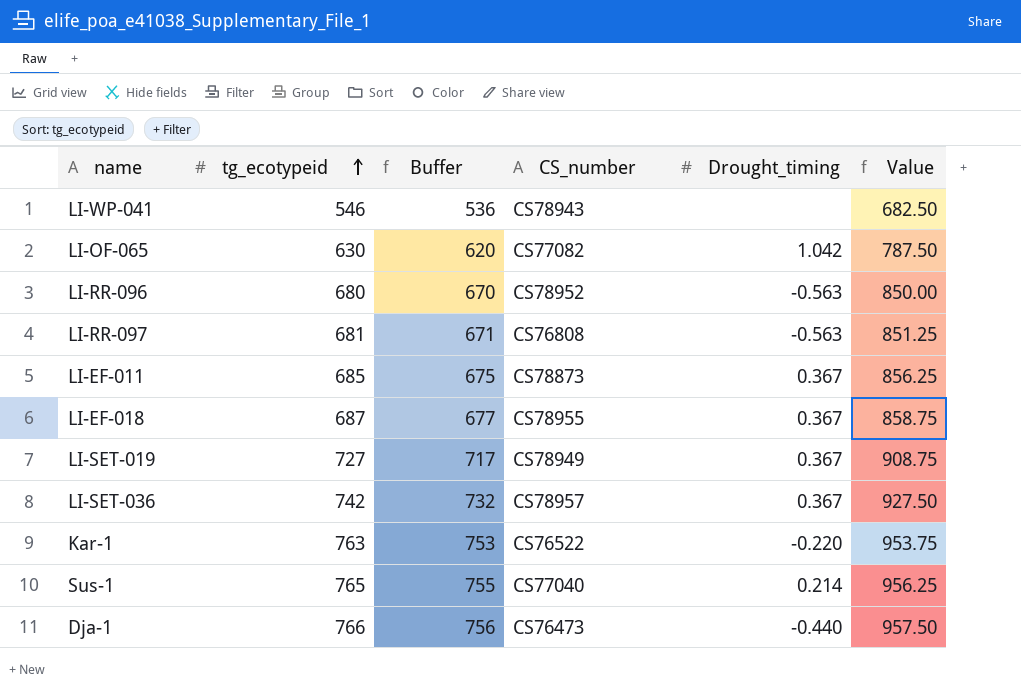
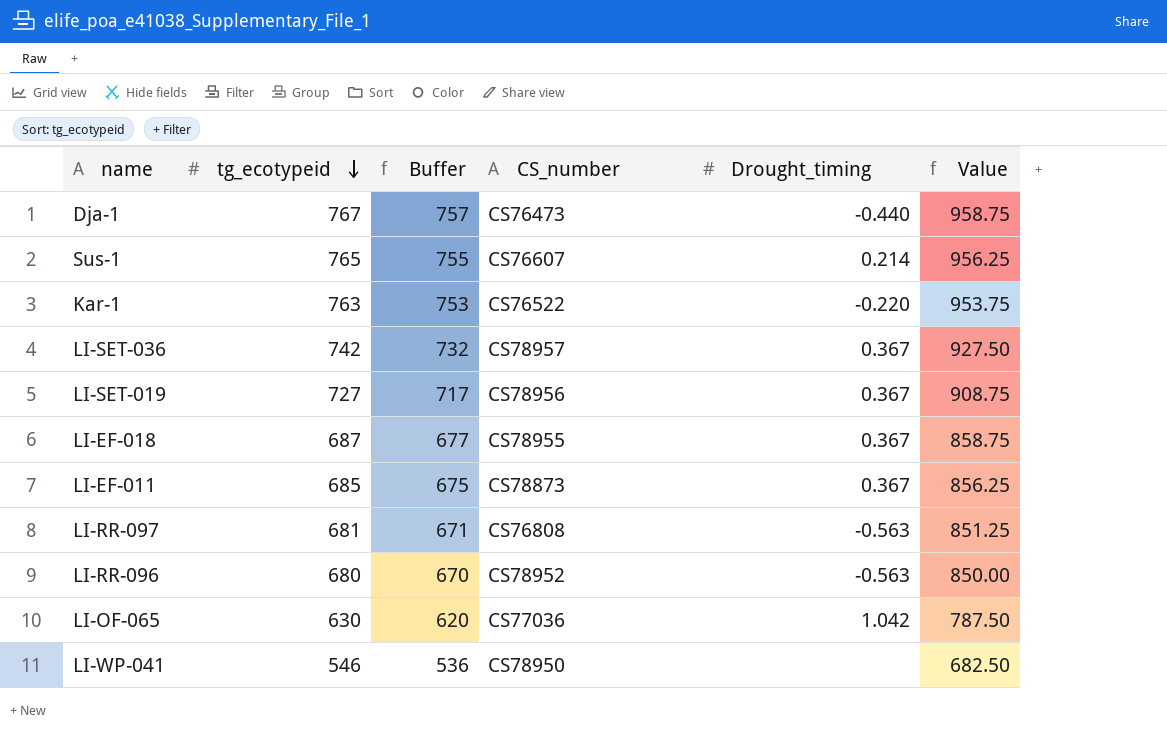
row order: tg_ecotypeid ascending -> tg_ecotypeid descending
Dja-1 | tg_ecotypeid: 766 -> 767
Dja-1 | Buffer: 756 -> 757
Dja-1 | Value: 957.50 -> 958.75
Sus-1 | CS_number: CS77040 -> CS76607
LI-SET-019 | CS_number: CS78949 -> CS78956
LI-OF-065 | CS_number: CS77082 -> CS77036
LI-WP-041 | CS_number: CS78943 -> CS78950

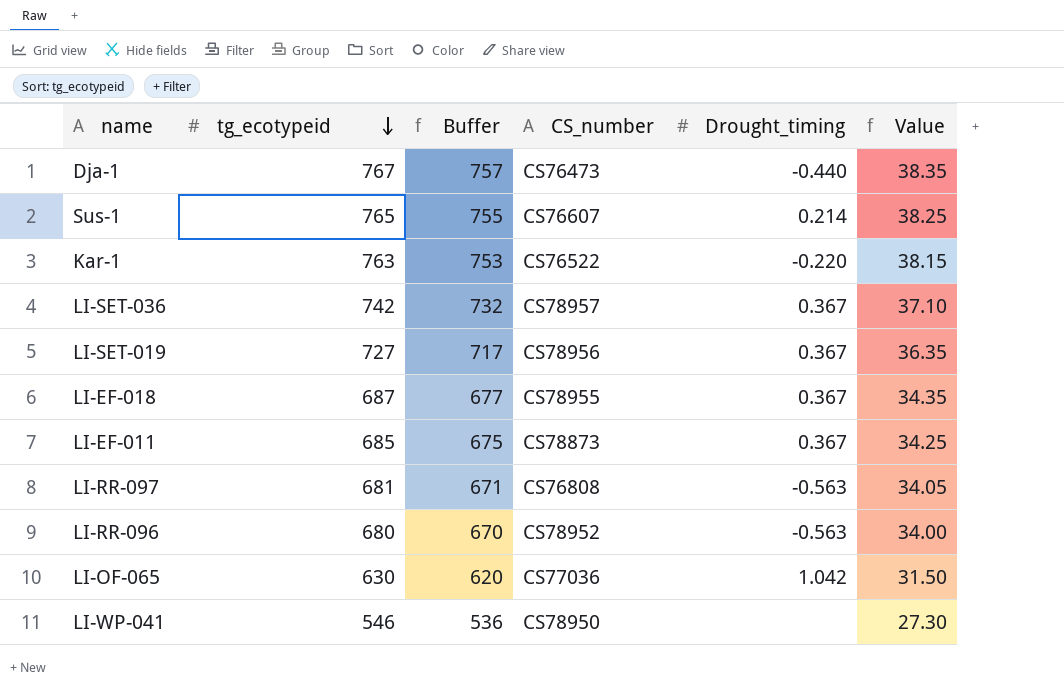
column Value | formula: [tg_ecotypeid] * 1.25 -> [tg_ecotypeid] * 0.05

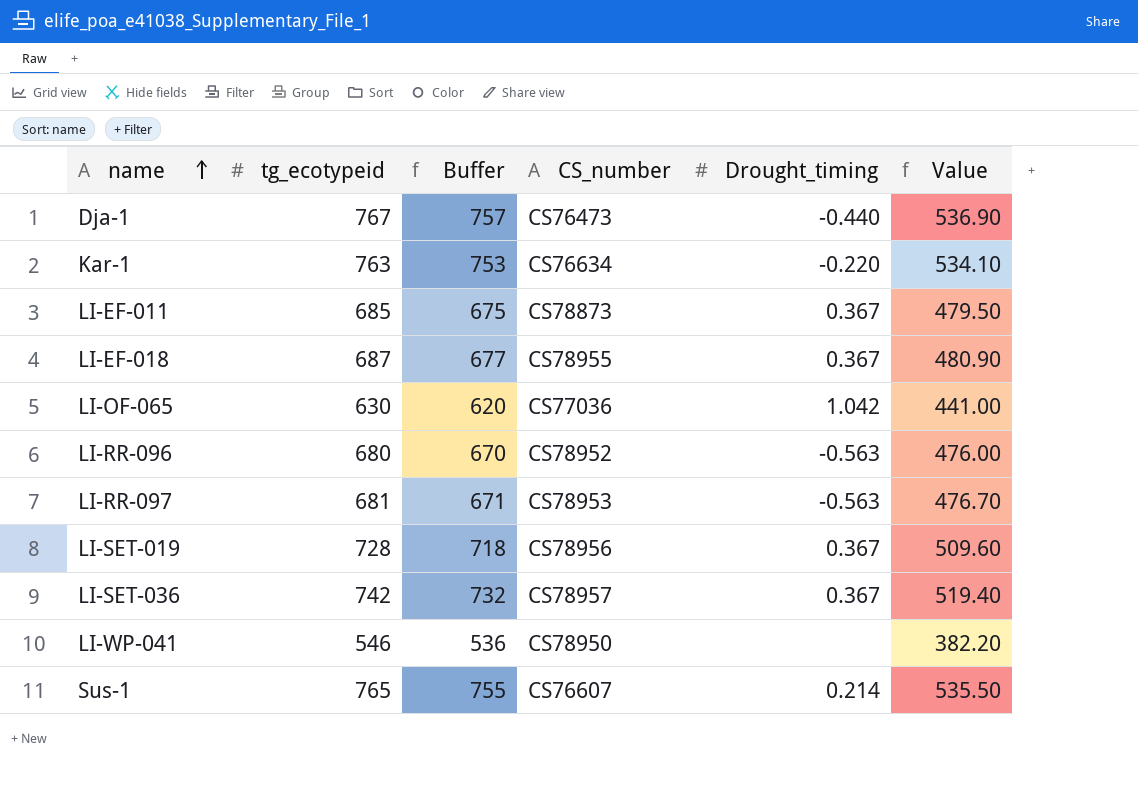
row order: tg_ecotypeid descending -> name ascending
column Value | formula: [tg_ecotypeid] * 0.05 -> [tg_ecotypeid] * 0.7
Kar-1 | CS_number: CS76522 -> CS76634
LI-RR-097 | CS_number: CS76808 -> CS78953
LI-SET-019 | tg_ecotypeid: 727 -> 728
LI-SET-019 | Buffer: 717 -> 718

